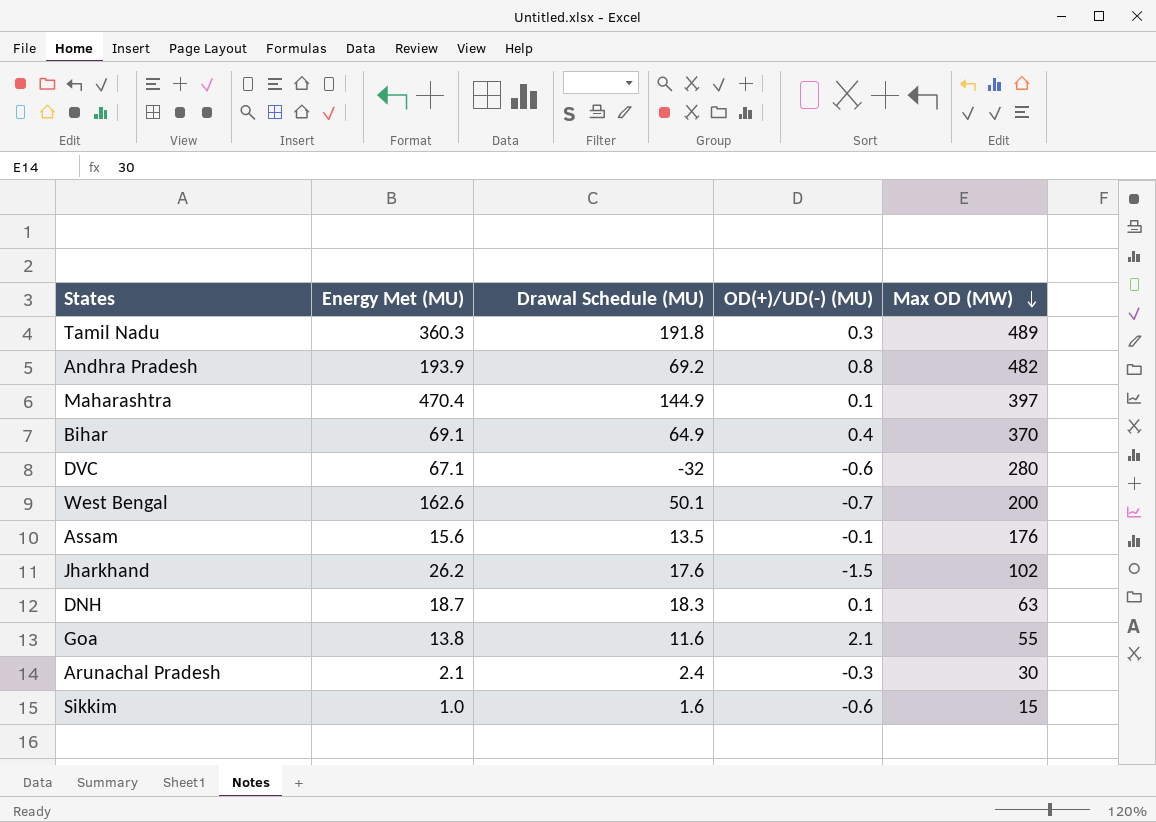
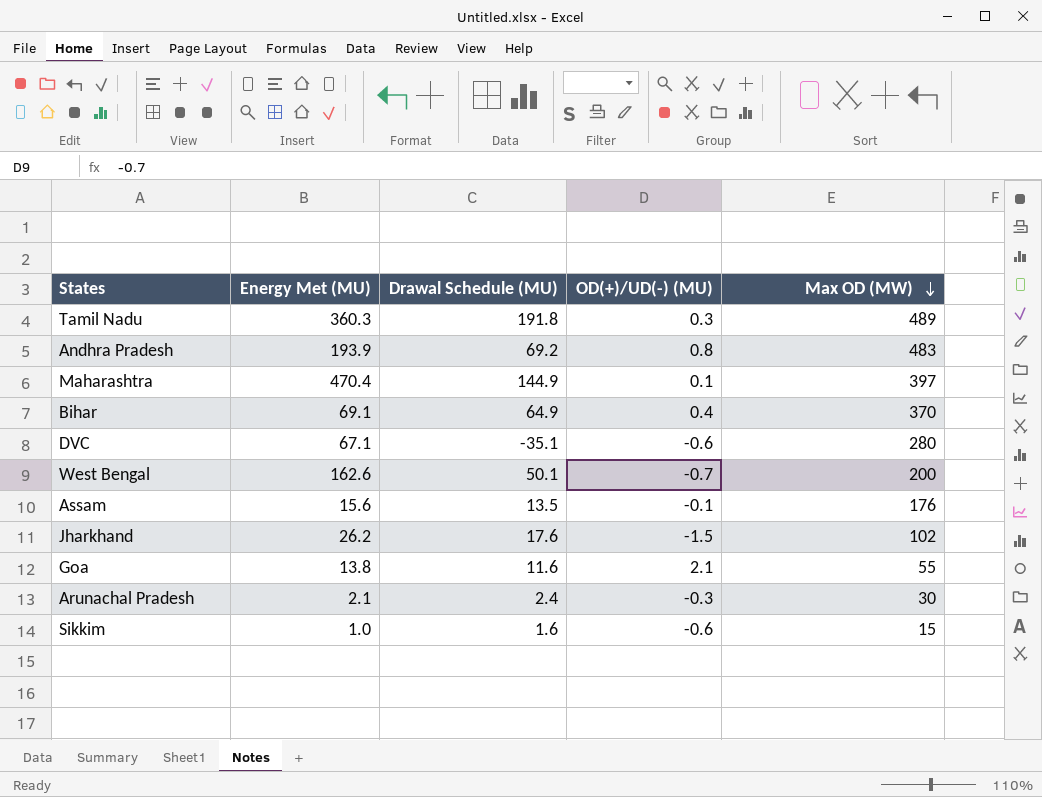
row DNH: 18.7 | 18.3 | 0.1 | 63 -> none
Andhra Pradesh | Max OD (MW): 482 -> 483
DVC | Drawal Schedule (MU): -32 -> -35.1

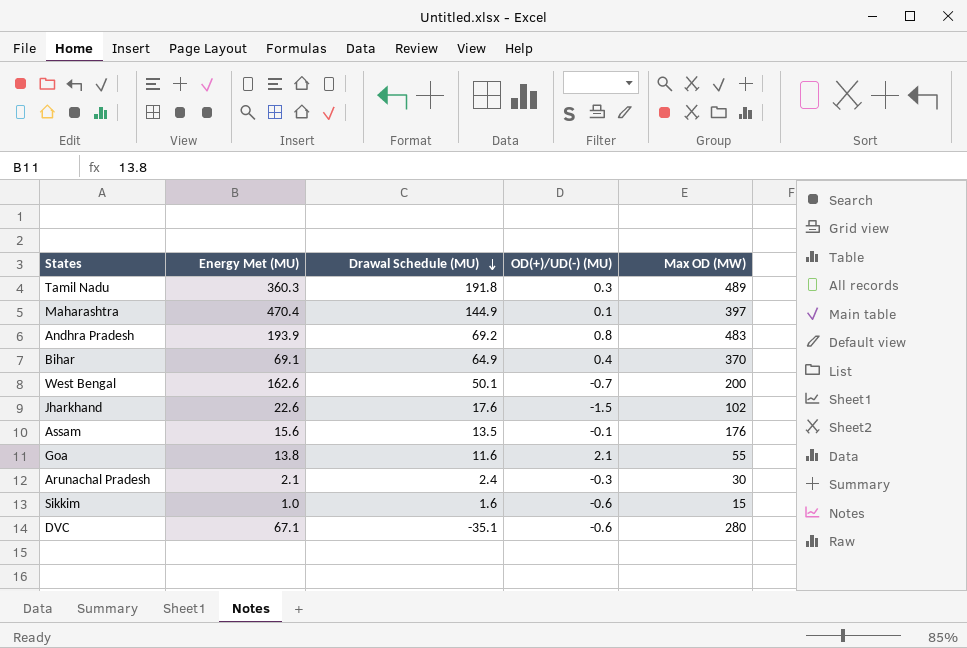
row order: Max OD (MW) descending -> Drawal Schedule (MU) descending
Jharkhand | Energy Met (MU): 26.2 -> 22.6

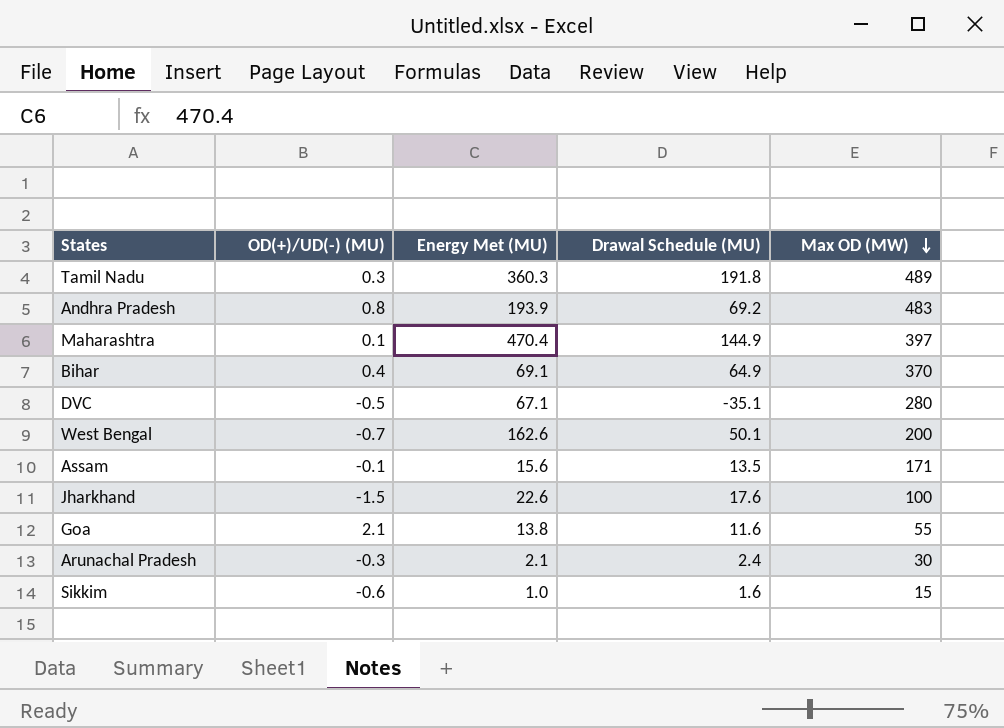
row order: Drawal Schedule (MU) descending -> Max OD (MW) descending
column OD(+)/UD(-) (MU) | position: 4 -> 2
DVC | OD(+)/UD(-) (MU): -0.6 -> -0.5
Assam | Max OD (MW): 176 -> 171
Jharkhand | Max OD (MW): 102 -> 100

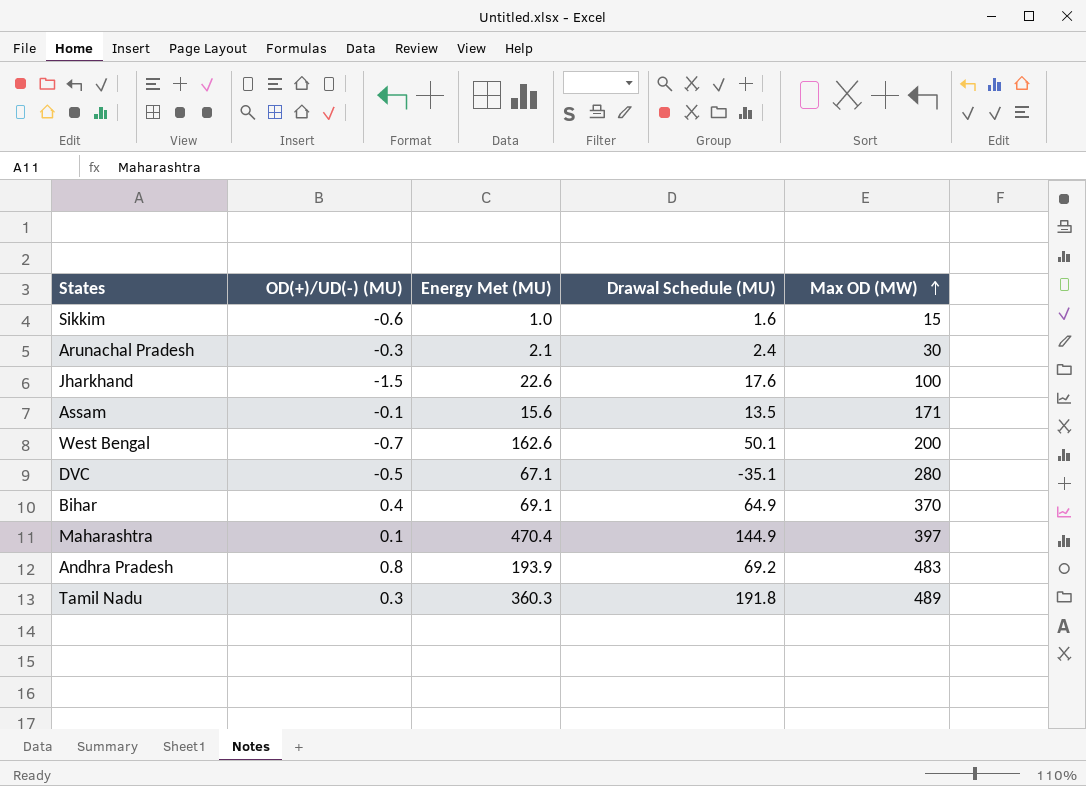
row order: Max OD (MW) descending -> Max OD (MW) ascending
row Goa: 2.1 | 13.8 | 11.6 | 55 -> none

